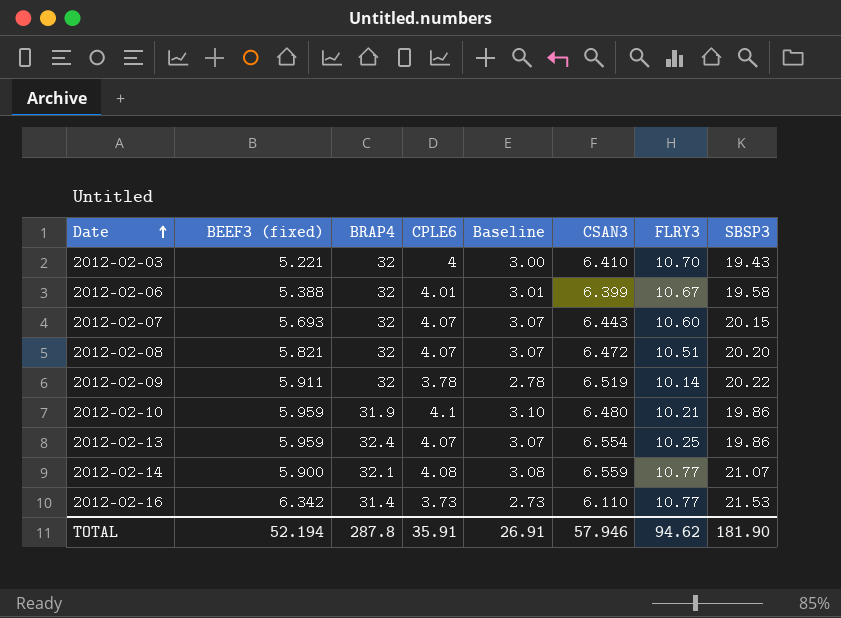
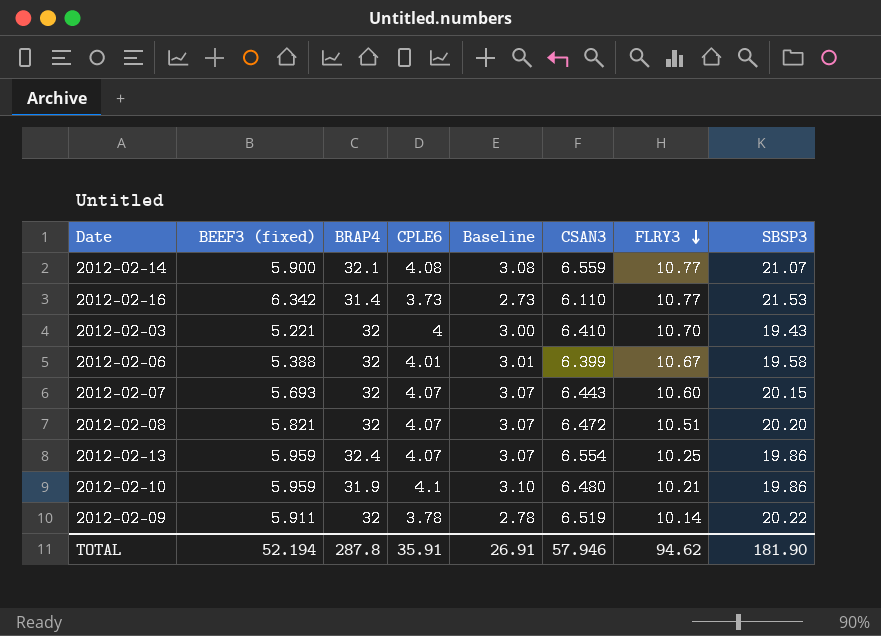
row order: Date ascending -> FLRY3 descending

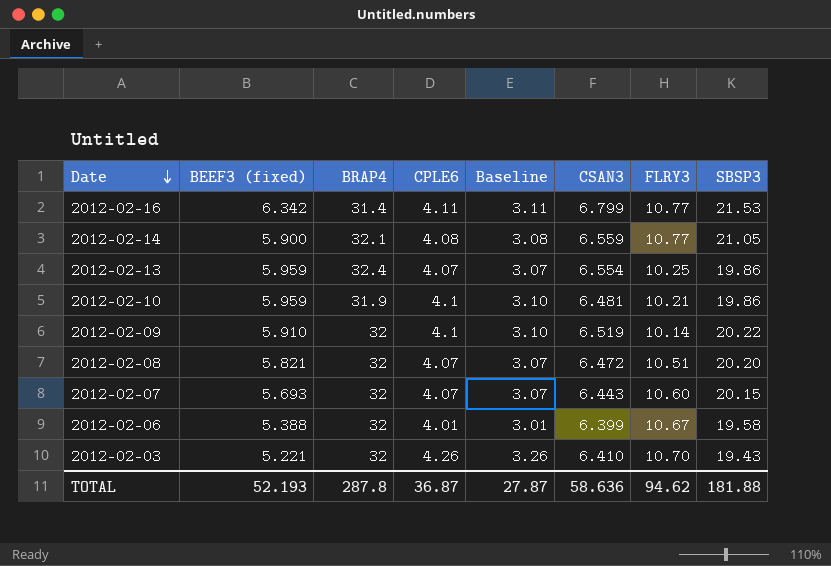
row order: FLRY3 descending -> Date descending
2012-02-16 | CPLE6: 3.73 -> 4.11
2012-02-16 | Baseline: 2.73 -> 3.11
2012-02-16 | CSAN3: 6.110 -> 6.799
2012-02-14 | SBSP3: 21.07 -> 21.05
2012-02-10 | CSAN3: 6.480 -> 6.481
2012-02-09 | BEEF3 (fixed): 5.911 -> 5.910
2012-02-09 | CPLE6: 3.78 -> 4.1
2012-02-09 | Baseline: 2.78 -> 3.10
2012-02-03 | CPLE6: 4 -> 4.26
2012-02-03 | Baseline: 3.00 -> 3.26
TOTAL | BEEF3 (fixed): 52.194 -> 52.193
TOTAL | CPLE6: 35.91 -> 36.87
TOTAL | Baseline: 26.91 -> 27.87
TOTAL | CSAN3: 57.946 -> 58.636
TOTAL | SBSP3: 181.90 -> 181.88

